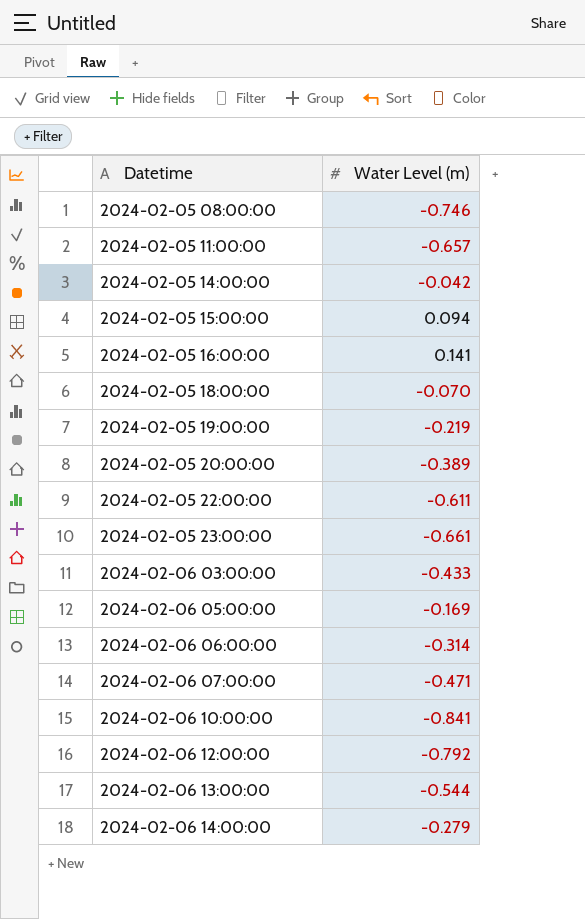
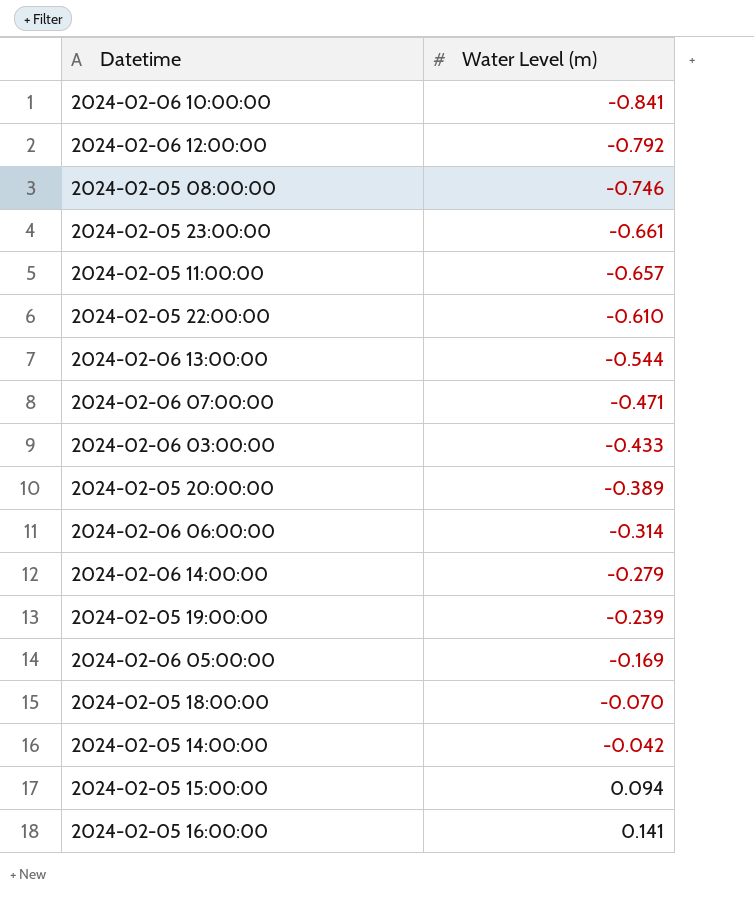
row order: Datetime ascending -> Water Level (m) ascending
2024-02-05 22:00:00 | Water Level (m): -0.611 -> -0.610
2024-02-05 19:00:00 | Water Level (m): -0.219 -> -0.239

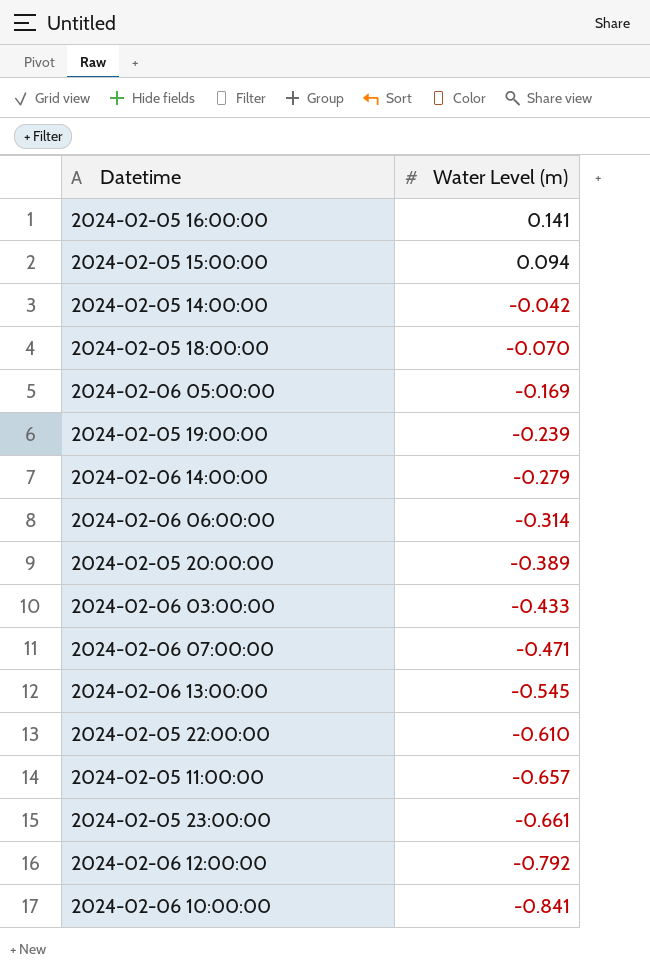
row order: Water Level (m) ascending -> Water Level (m) descending
row 2024-02-05 08:00:00: -0.746 -> none
2024-02-06 13:00:00 | Water Level (m): -0.544 -> -0.545

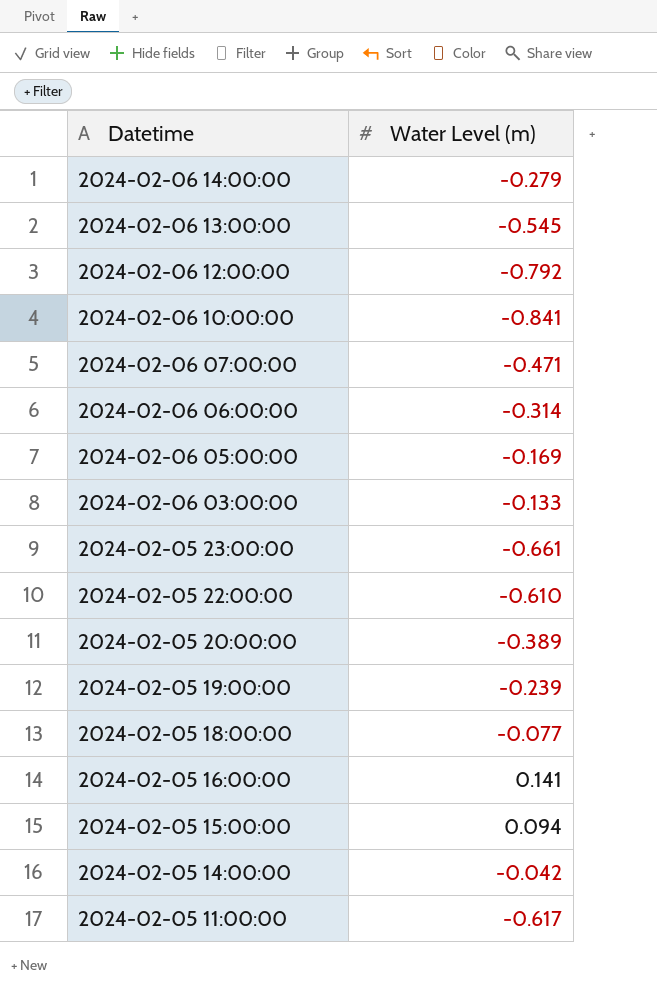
row order: Water Level (m) descending -> Datetime descending
2024-02-06 03:00:00 | Water Level (m): -0.433 -> -0.133
2024-02-05 18:00:00 | Water Level (m): -0.070 -> -0.077
2024-02-05 11:00:00 | Water Level (m): -0.657 -> -0.617

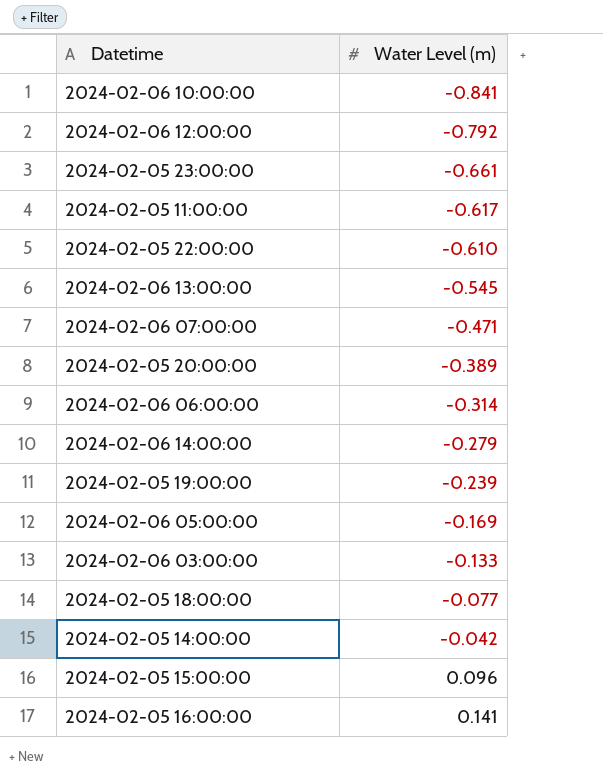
row order: Datetime descending -> Water Level (m) ascending
2024-02-05 15:00:00 | Water Level (m): 0.094 -> 0.096

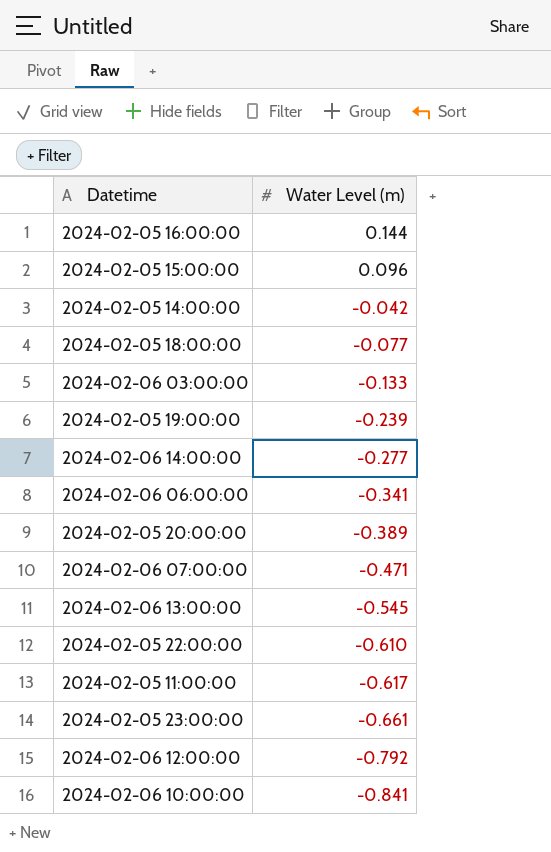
row order: Water Level (m) ascending -> Water Level (m) descending
row 2024-02-06 05:00:00: -0.169 -> none
2024-02-05 16:00:00 | Water Level (m): 0.141 -> 0.144
2024-02-06 14:00:00 | Water Level (m): -0.279 -> -0.277
2024-02-06 06:00:00 | Water Level (m): -0.314 -> -0.341

